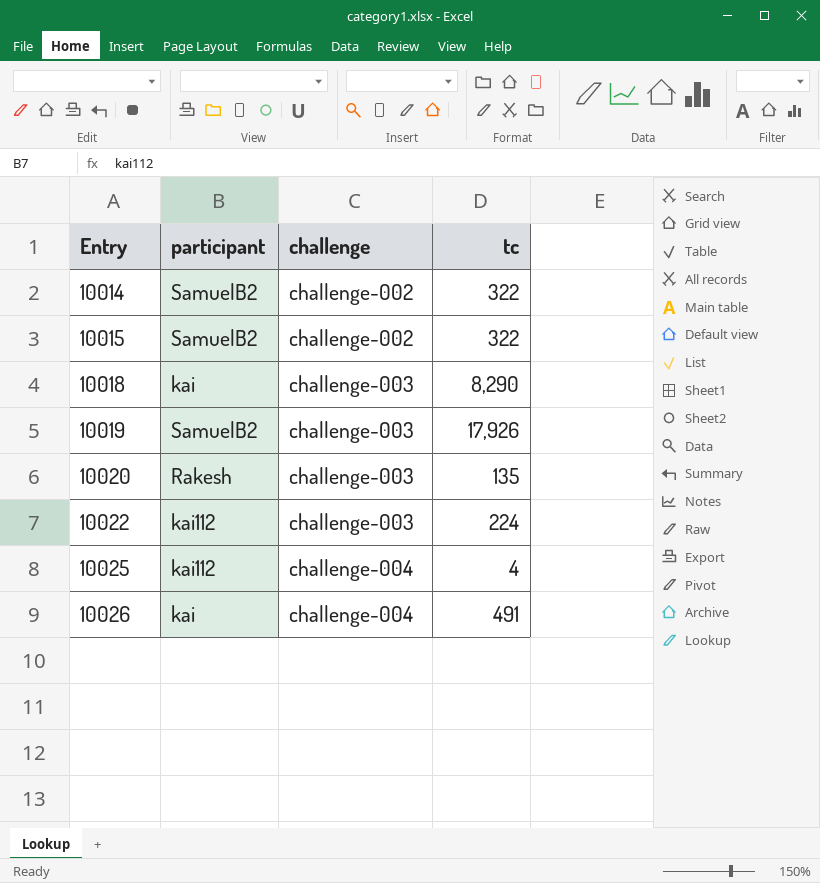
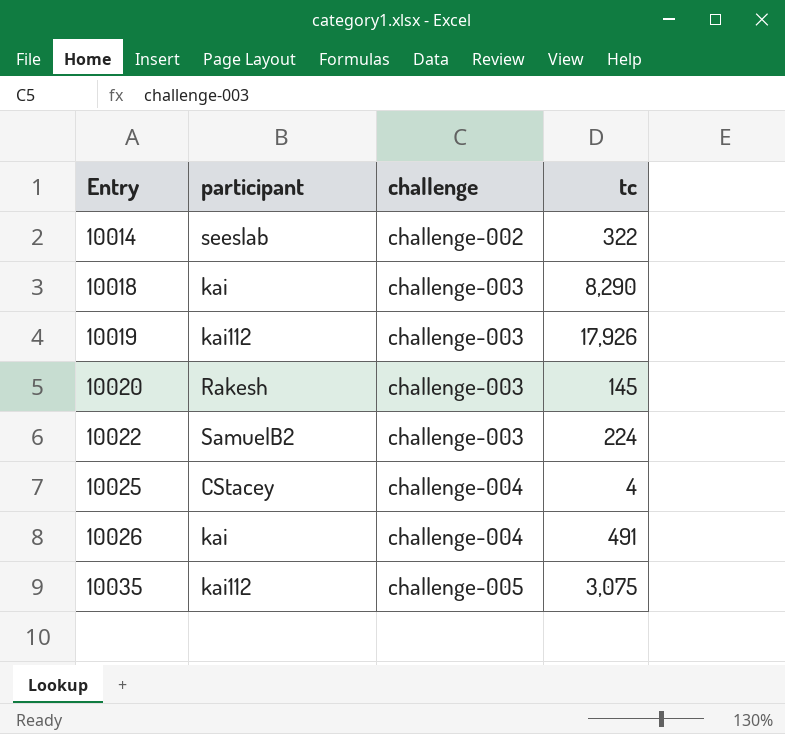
row 10015: SamuelB2 | challenge-002 | 322 -> none
10014 | participant: SamuelB2 -> seeslab
10019 | participant: SamuelB2 -> kai112
10020 | tc: 135 -> 145
10022 | participant: kai112 -> SamuelB2
10025 | participant: kai112 -> CStacey
row 10035: none -> kai112 | challenge-005 | 3,075

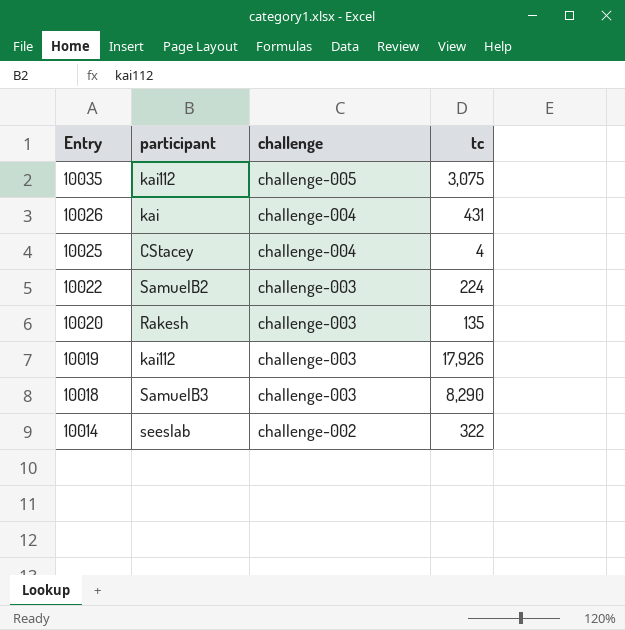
row order: Entry ascending -> Entry descending
10026 | tc: 491 -> 431
10020 | tc: 145 -> 135
10018 | participant: kai -> SamuelB3

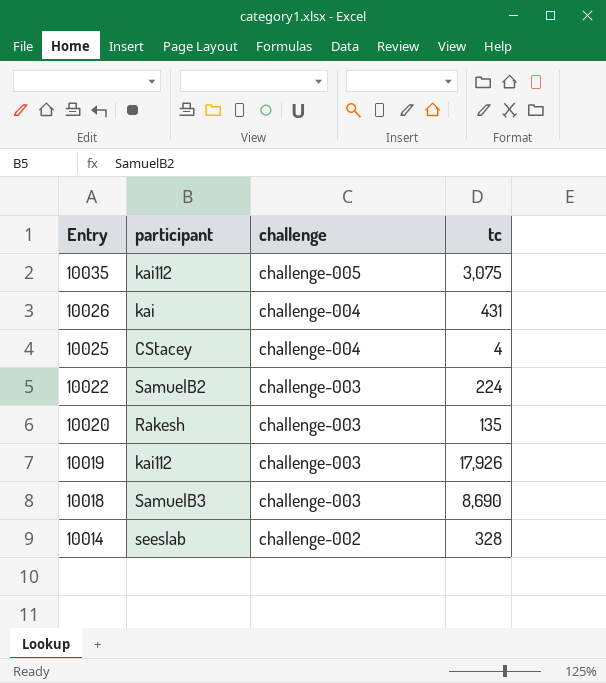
10018 | tc: 8,290 -> 8,690
10014 | tc: 322 -> 328

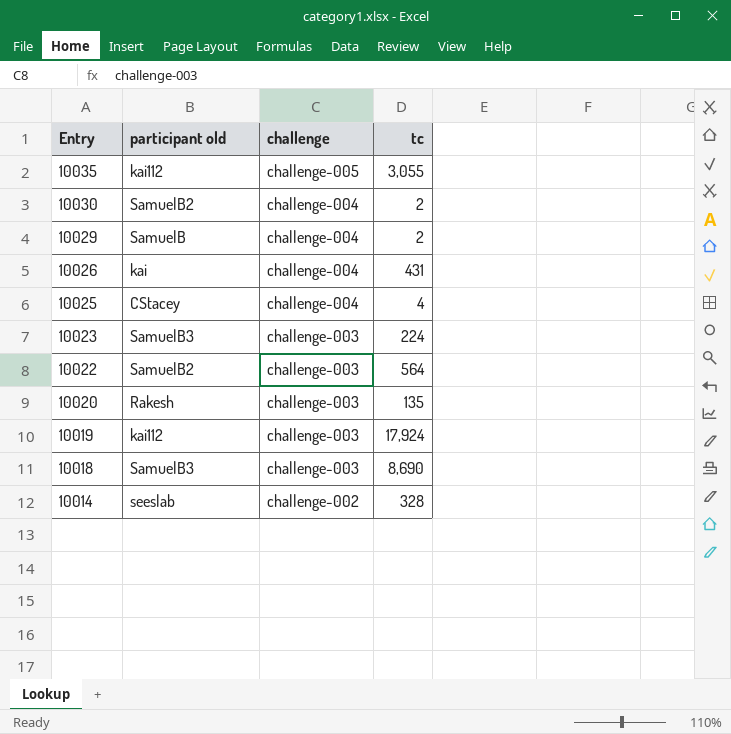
column name: participant -> participant old
10035 | tc: 3,075 -> 3,055
row 10030: none -> SamuelB2 | challenge-004 | 2
row 10029: none -> SamuelB | challenge-004 | 2
row 10023: none -> SamuelB3 | challenge-003 | 224
10022 | tc: 224 -> 564
10019 | tc: 17,926 -> 17,924

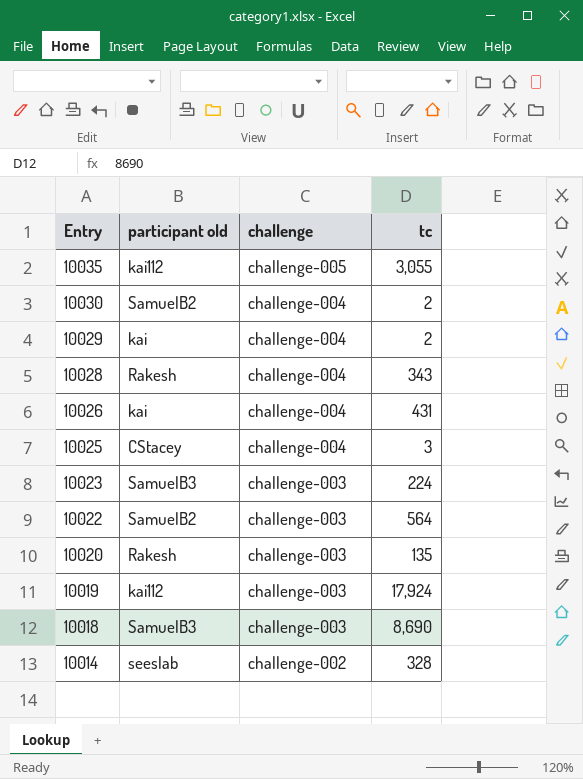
10029 | participant old: SamuelB -> kai
row 10028: none -> Rakesh | challenge-004 | 343
10025 | tc: 4 -> 3

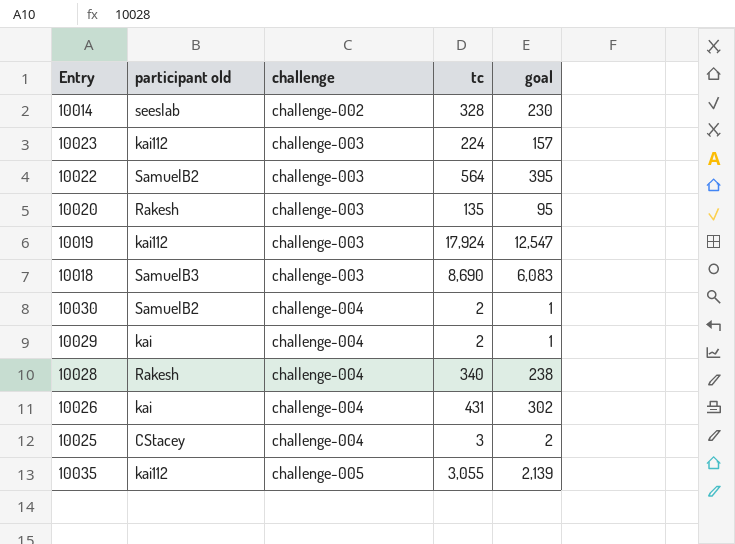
row order: Entry descending -> challenge ascending
column goal | formula: none -> [tc] * 0.7
10023 | participant old: SamuelB3 -> kai112
10028 | tc: 343 -> 340

